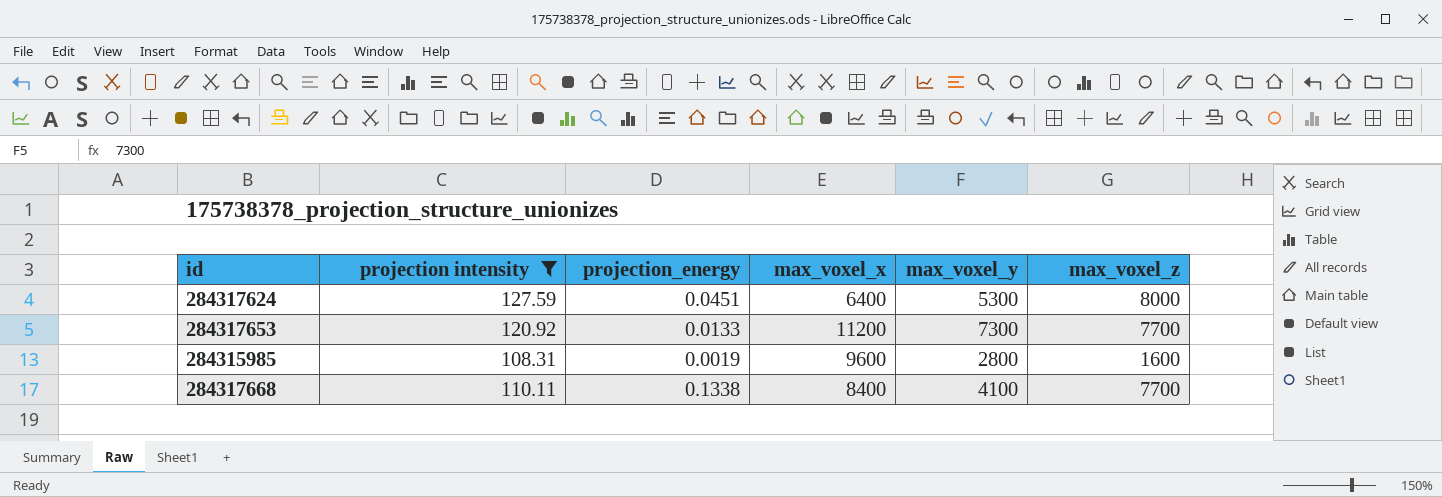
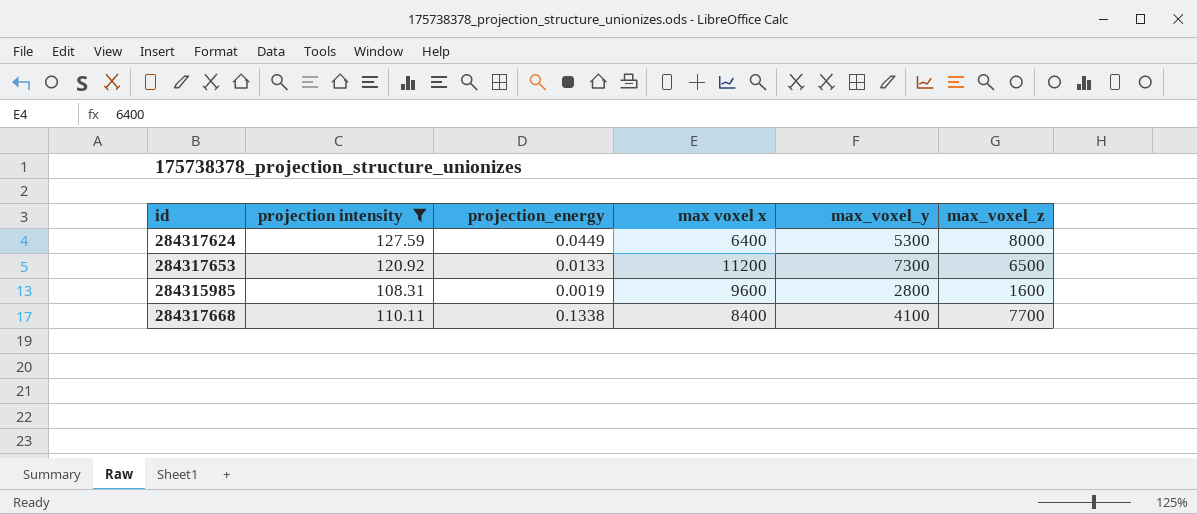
column name: max_voxel_x -> max voxel x
284317624 | projection_energy: 0.0451 -> 0.0449
284317653 | max_voxel_z: 7700 -> 6500

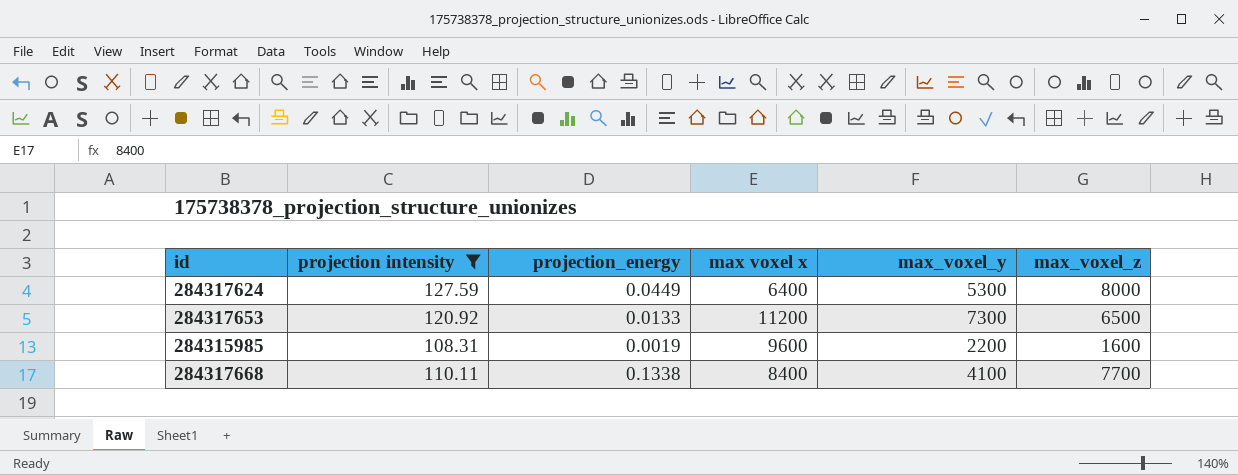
284315985 | max_voxel_y: 2800 -> 2200

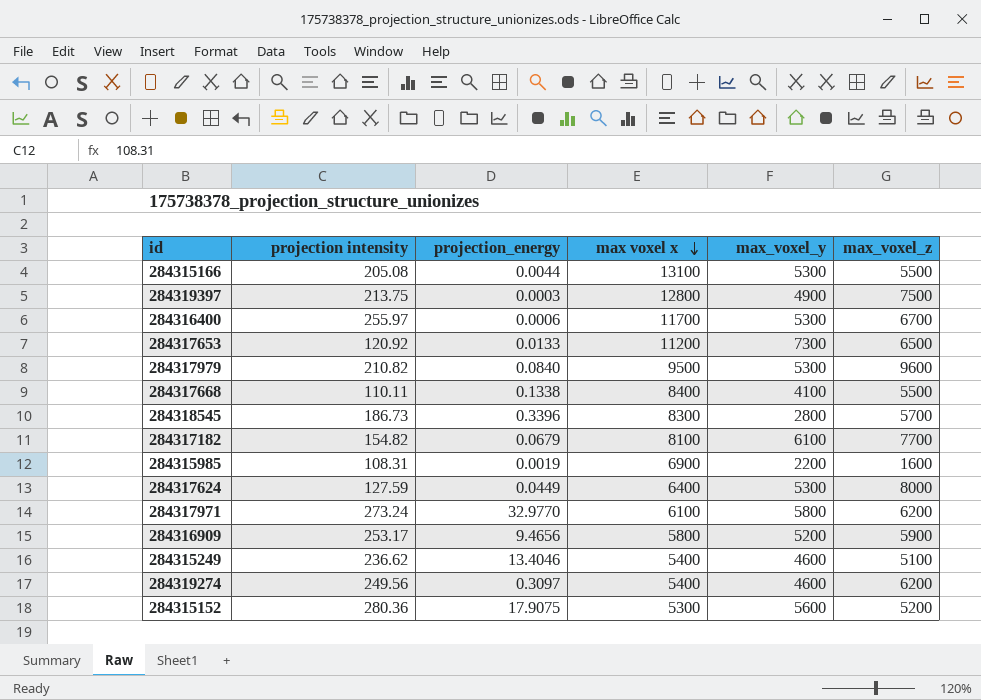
filter: projection intensity <= 127.59 -> none
row order: none -> max voxel x descending
284317668 | max_voxel_z: 7700 -> 5500
284315985 | max voxel x: 9600 -> 6900

